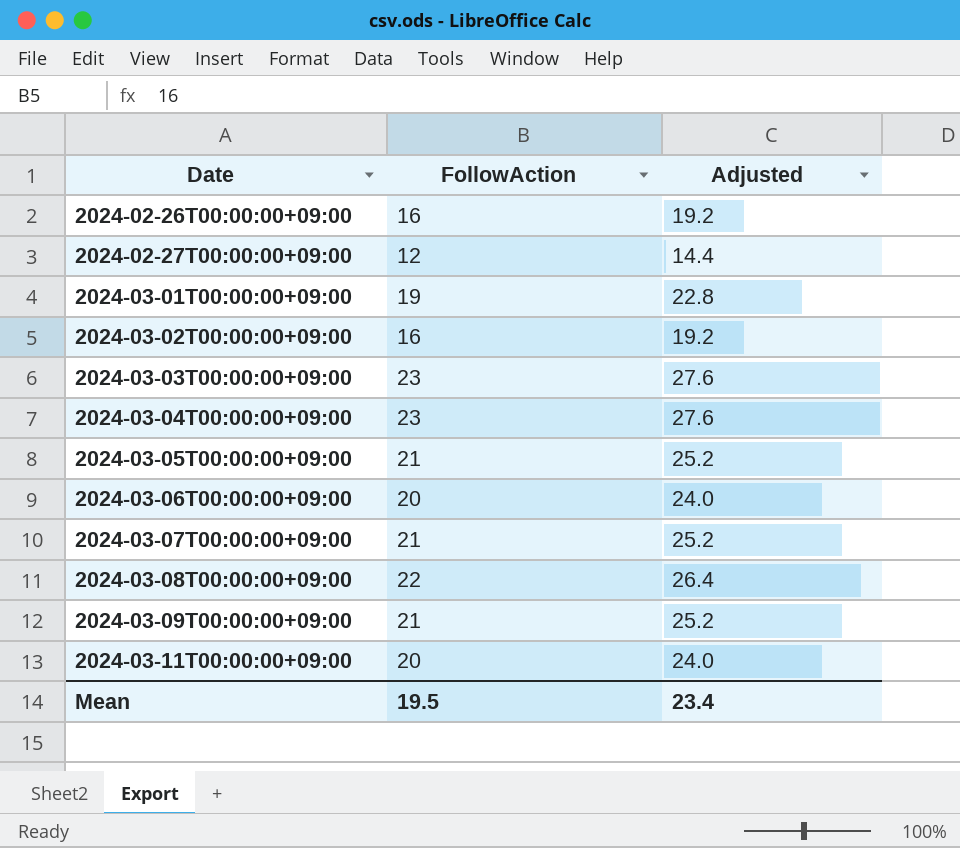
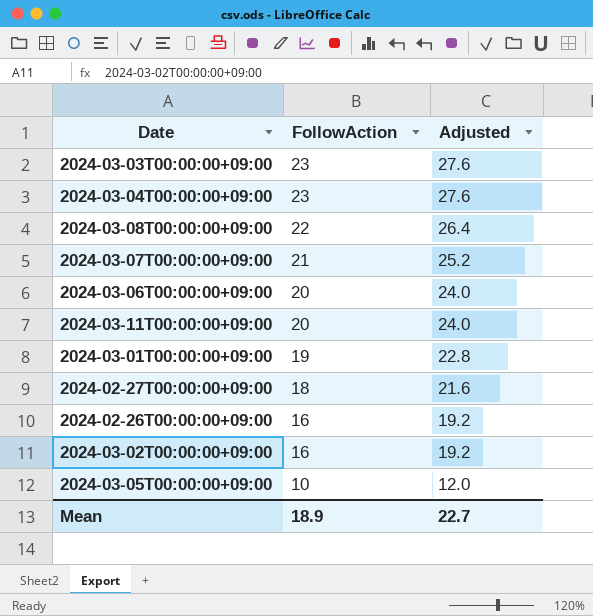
row order: Date ascending -> FollowAction descending
row 2024-03-09T00:00:00+09:00: 21 | 25.2 -> none
2024-02-27T00:00:00+09:00 | FollowAction: 12 -> 18
2024-02-27T00:00:00+09:00 | Adjusted: 14.4 -> 21.6
2024-03-05T00:00:00+09:00 | FollowAction: 21 -> 10
2024-03-05T00:00:00+09:00 | Adjusted: 25.2 -> 12.0
Mean | FollowAction: 19.5 -> 18.9
Mean | Adjusted: 23.4 -> 22.7

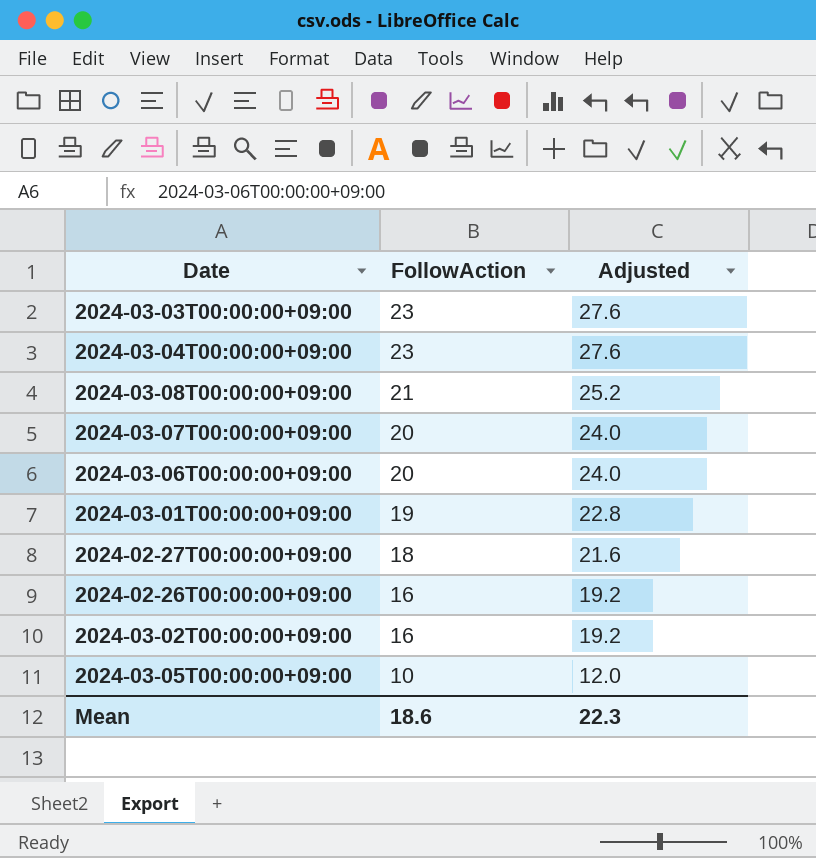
row 2024-03-11T00:00:00+09:00: 20 | 24.0 -> none
2024-03-08T00:00:00+09:00 | FollowAction: 22 -> 21
2024-03-08T00:00:00+09:00 | Adjusted: 26.4 -> 25.2
2024-03-07T00:00:00+09:00 | FollowAction: 21 -> 20
2024-03-07T00:00:00+09:00 | Adjusted: 25.2 -> 24.0
Mean | FollowAction: 18.9 -> 18.6
Mean | Adjusted: 22.7 -> 22.3

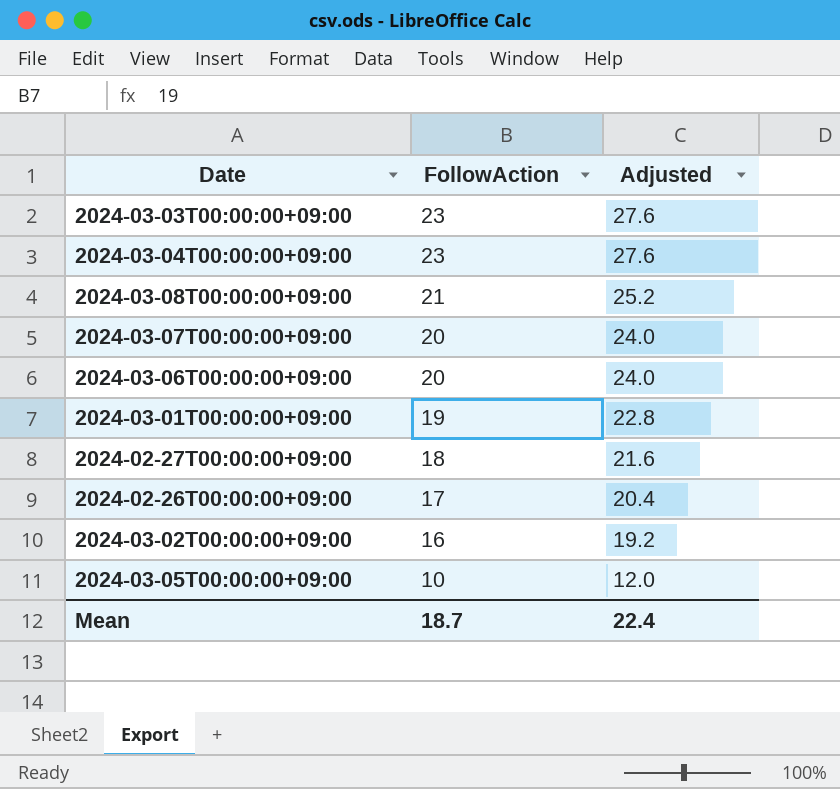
2024-02-26T00:00:00+09:00 | FollowAction: 16 -> 17
2024-02-26T00:00:00+09:00 | Adjusted: 19.2 -> 20.4
Mean | FollowAction: 18.6 -> 18.7
Mean | Adjusted: 22.3 -> 22.4

